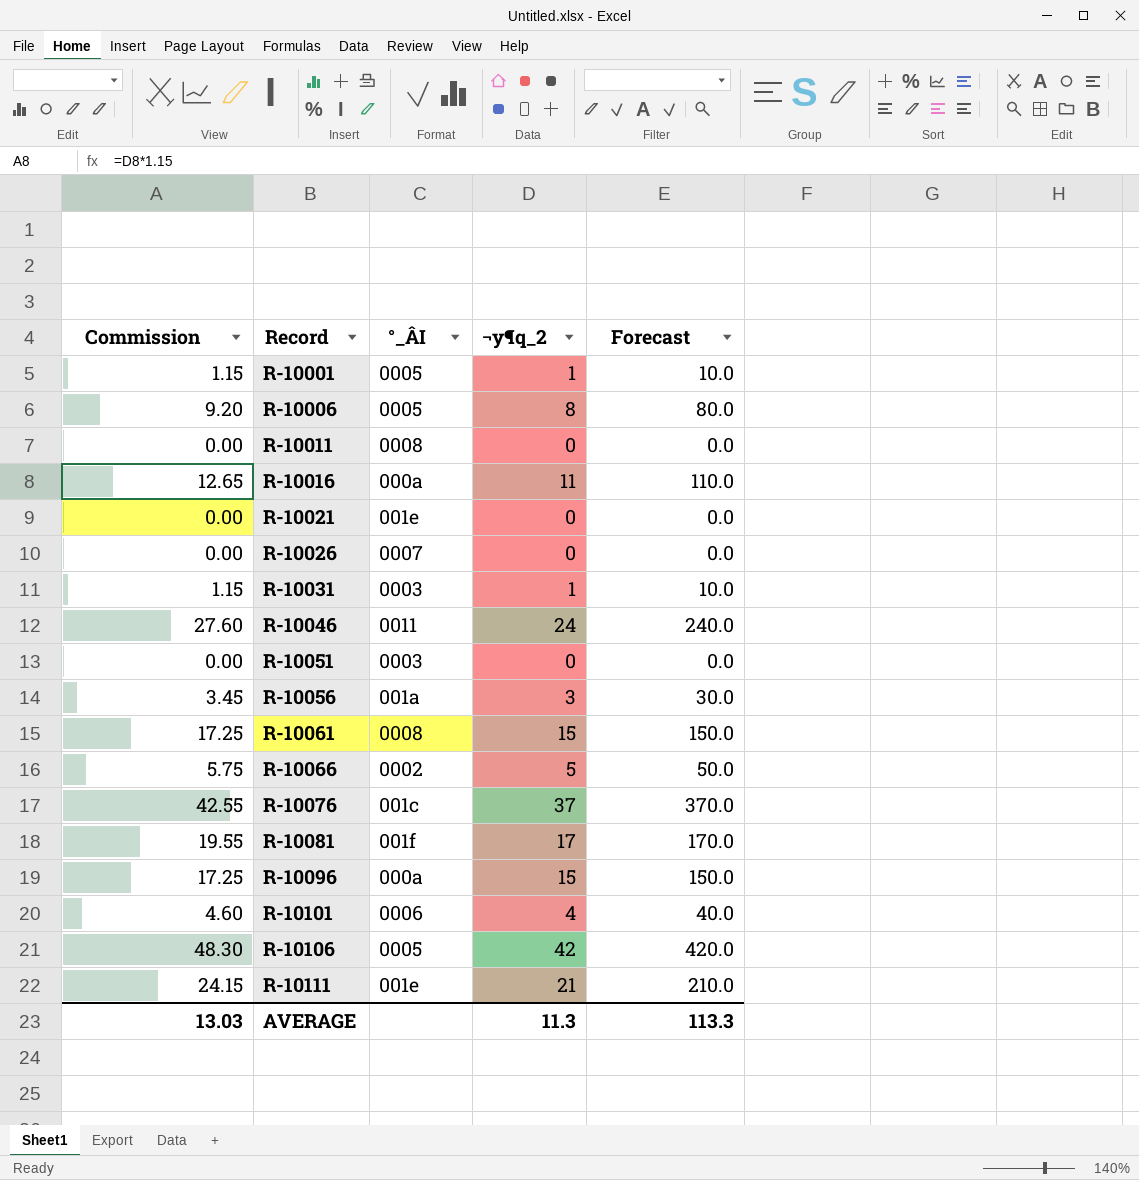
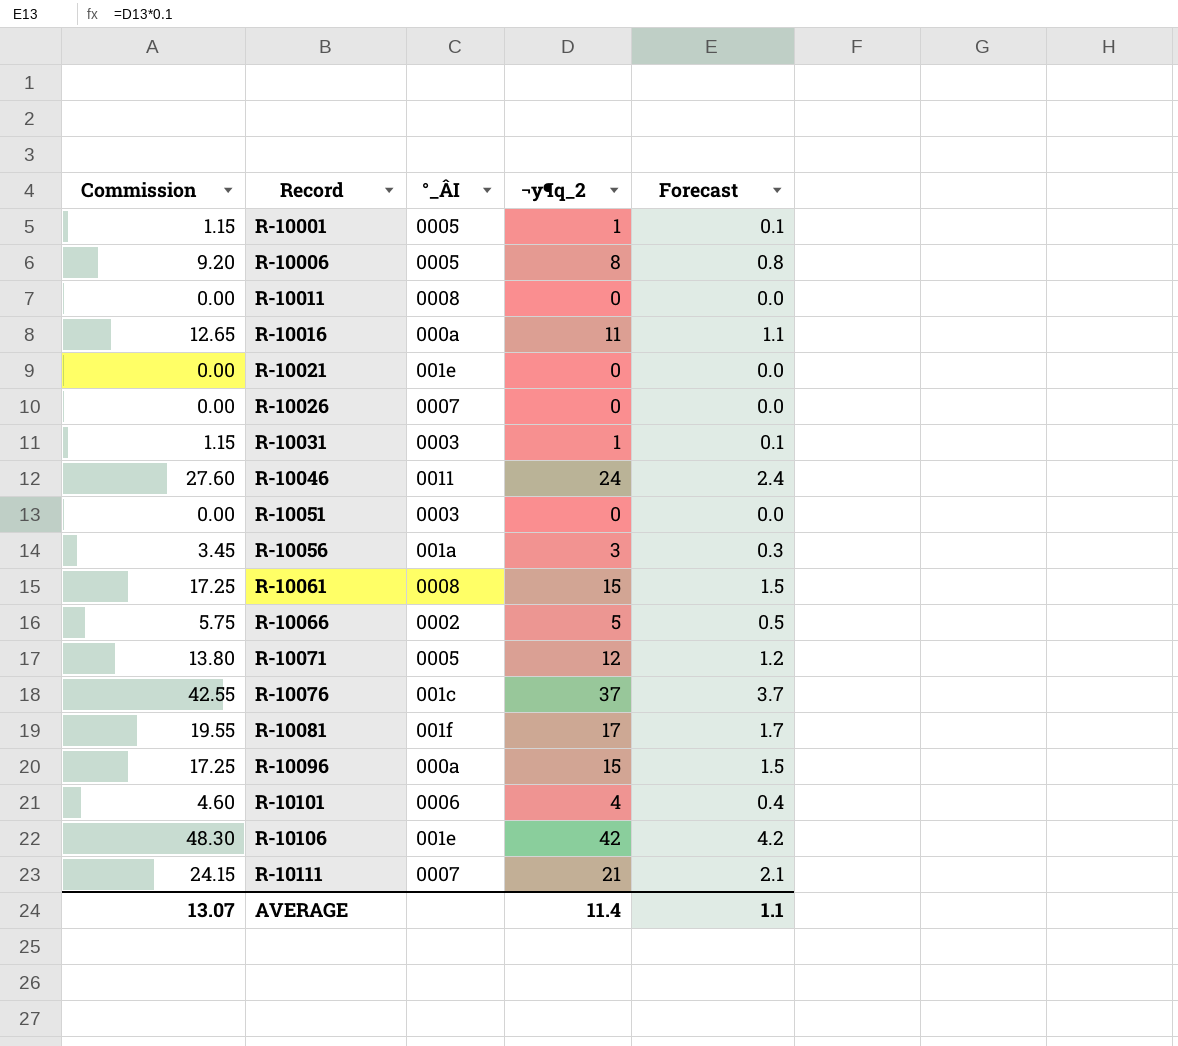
column Forecast | formula: [¬y¶q_2] * 10 -> [¬y¶q_2] * 0.1
row R-10071: none -> 13.80 | 0005 | 12 | 1.2
R-10106 | °_ÂI: 0005 -> 001e
R-10111 | °_ÂI: 001e -> 0007
AVERAGE | Commission: 13.03 -> 13.07
AVERAGE | ¬y¶q_2: 11.3 -> 11.4
AVERAGE | Forecast: 113.3 -> 1.1

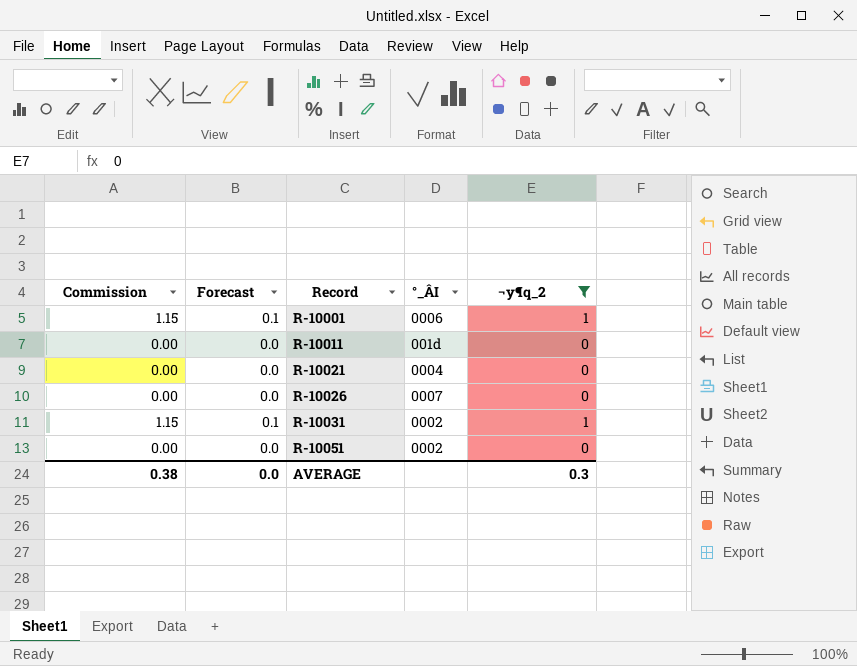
filter: none -> ¬y¶q_2 <= 1
column Forecast | position: 5 -> 2
R-10001 | °_ÂI: 0005 -> 0006
R-10011 | °_ÂI: 0008 -> 001d
R-10021 | °_ÂI: 001e -> 0004
R-10031 | °_ÂI: 0003 -> 0002
R-10051 | °_ÂI: 0003 -> 0002
AVERAGE | Commission: 13.07 -> 0.38
AVERAGE | Forecast: 1.1 -> 0.0
AVERAGE | ¬y¶q_2: 11.4 -> 0.3

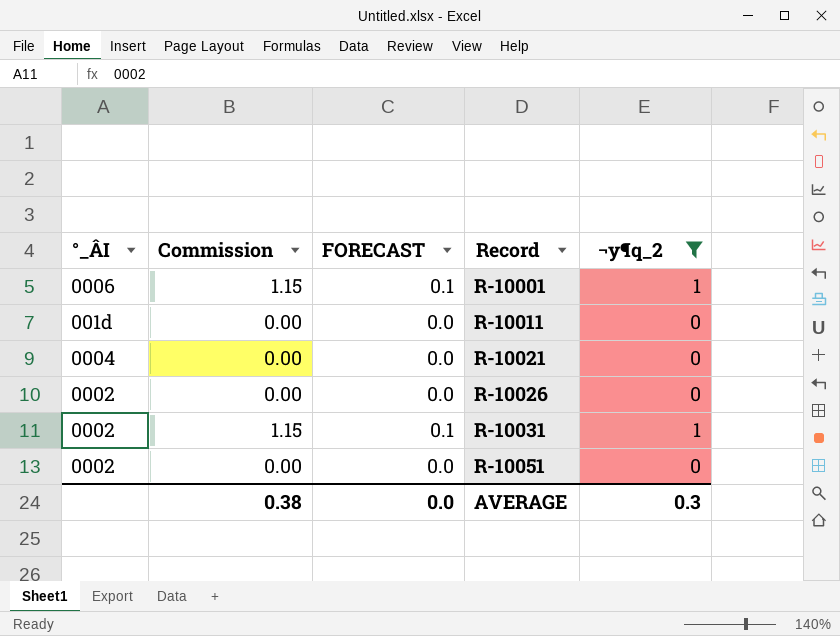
column °_ÂI | position: 4 -> 1
column name: Forecast -> FORECAST
R-10026 | °_ÂI: 0007 -> 0002

